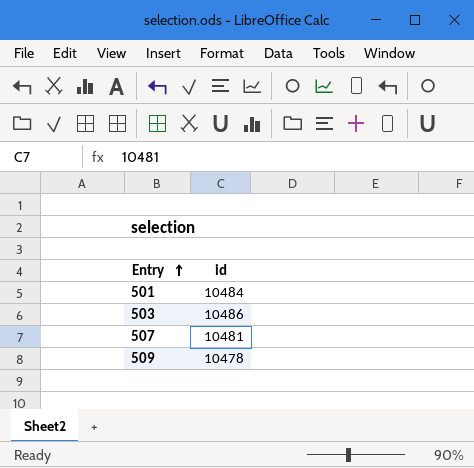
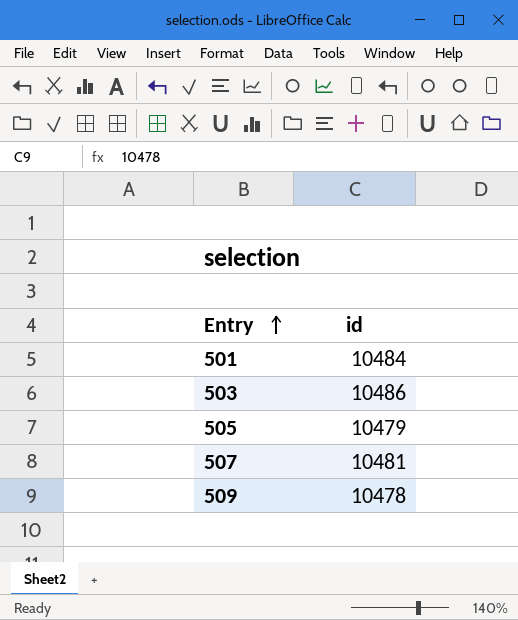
row 505: none -> 10479

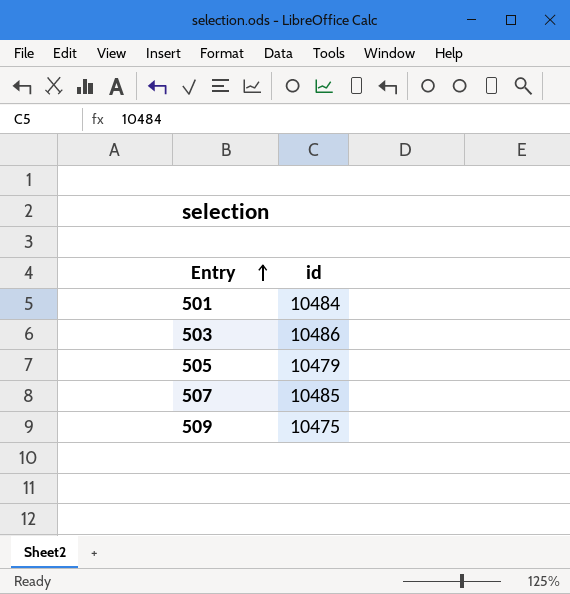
507 | id: 10481 -> 10485
509 | id: 10478 -> 10475

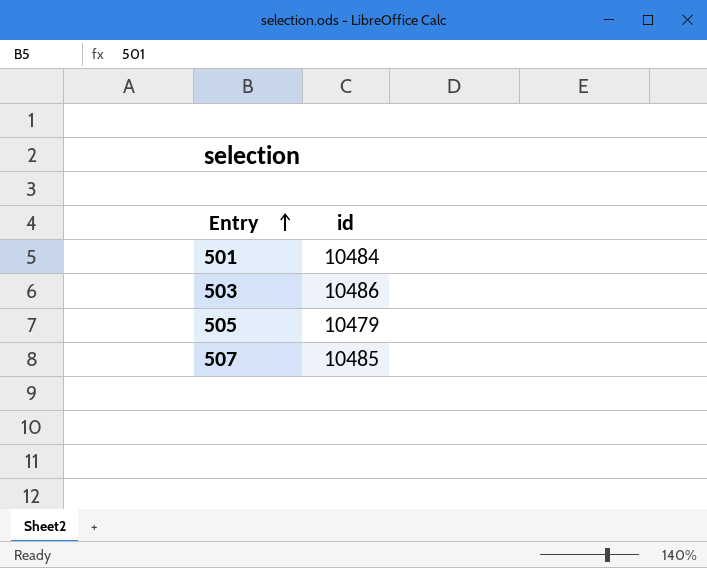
row 509: 10475 -> none

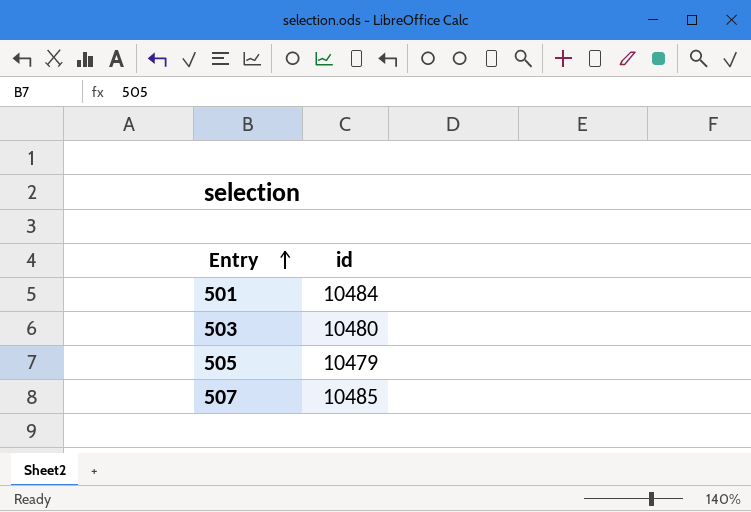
503 | id: 10486 -> 10480

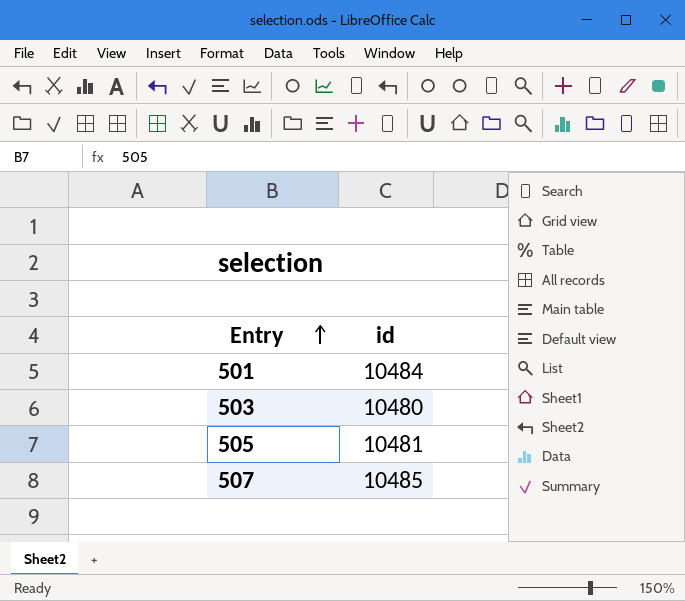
505 | id: 10479 -> 10481

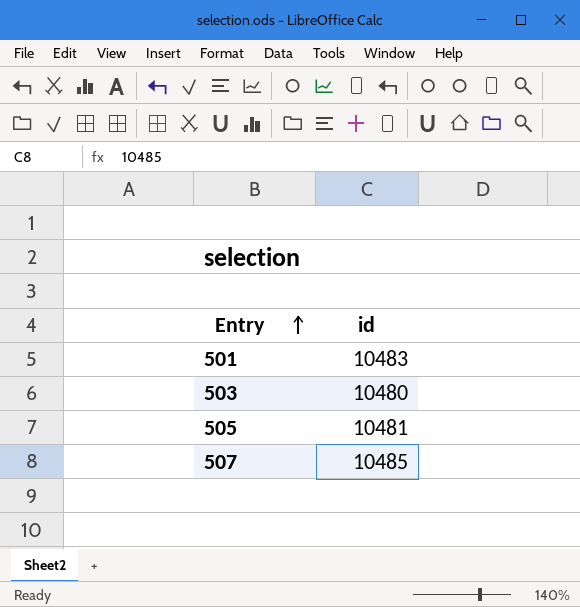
501 | id: 10484 -> 10483

